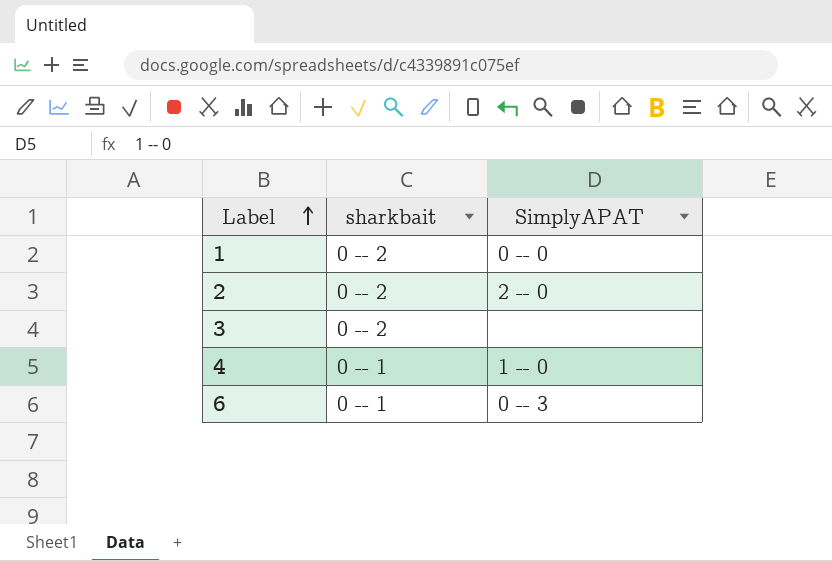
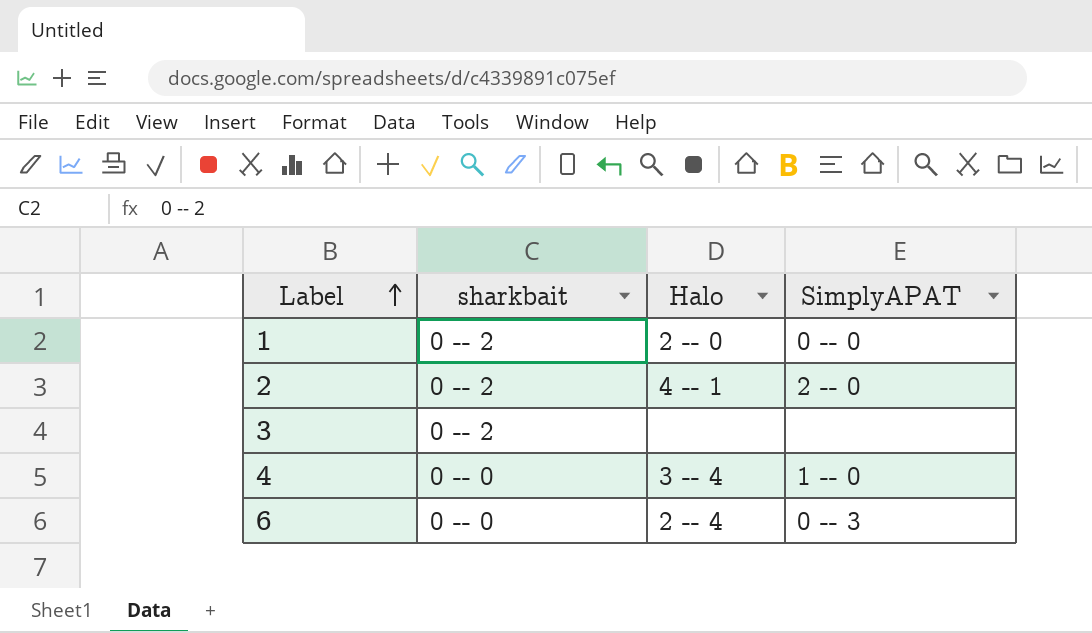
column Halo | position: none -> 3
4 | sharkbait: 0 -- 1 -> 0 -- 0
6 | sharkbait: 0 -- 1 -> 0 -- 0

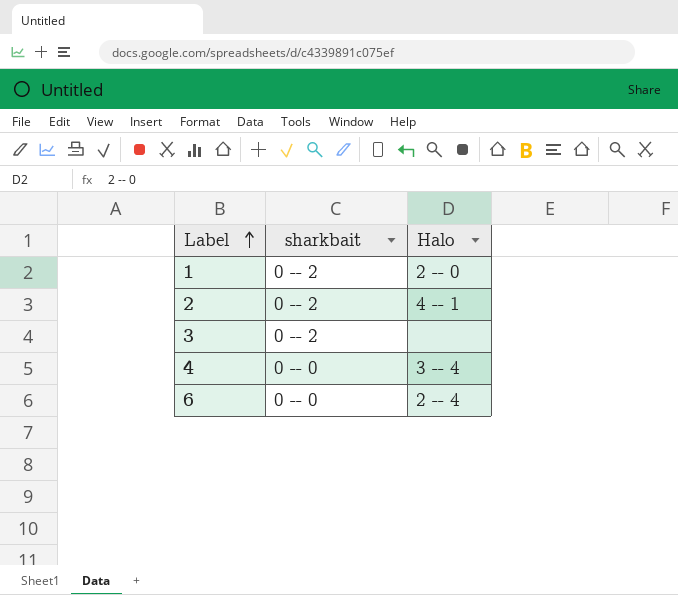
column SimplyAPAT | position: 4 -> none

